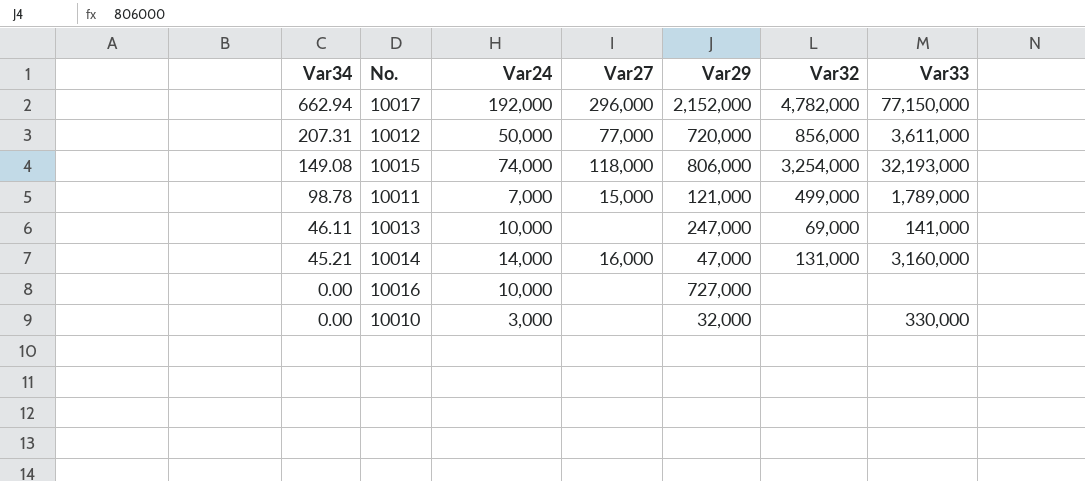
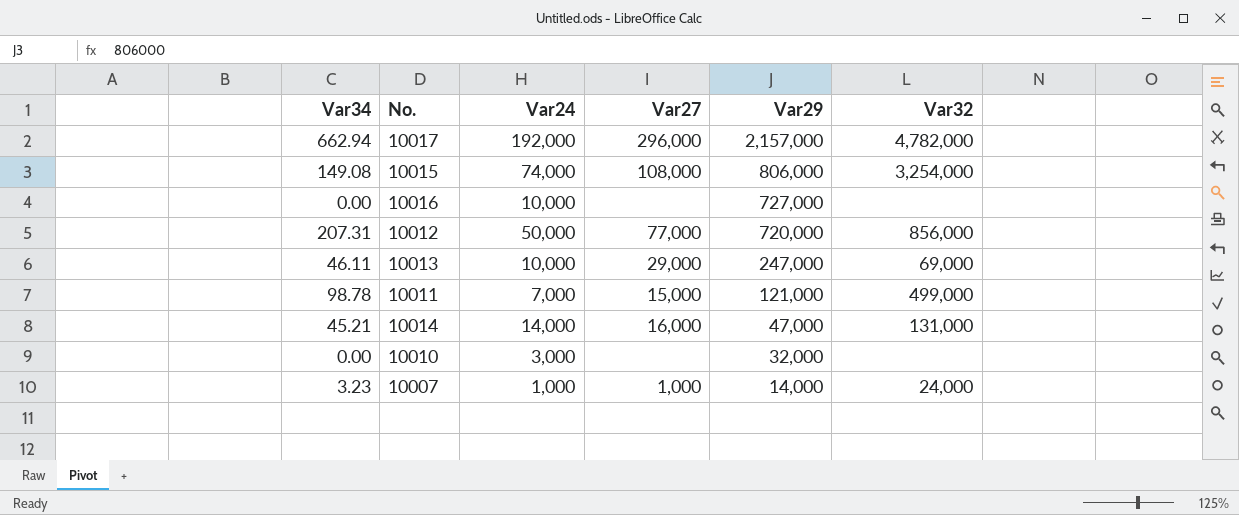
row order: Var34 descending -> Var29 descending
column Var33 | position: 7 -> none
10017 | Var29: 2,152,000 -> 2,157,000
10015 | Var27: 118,000 -> 108,000
10013 | Var27: none -> 29,000
row 10007: none -> 3.23 | 1,000 | 1,000 | 14,000 | 24,000

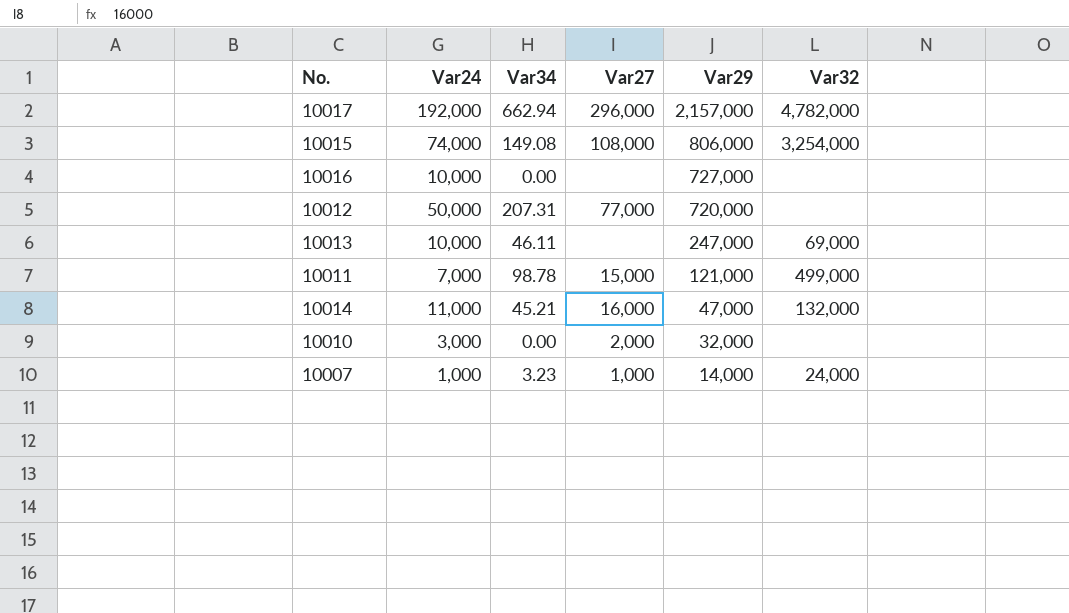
column Var34 | position: 1 -> 3
10012 | Var32: 856,000 -> none
10013 | Var27: 29,000 -> none
10014 | Var24: 14,000 -> 11,000
10014 | Var32: 131,000 -> 132,000
10010 | Var27: none -> 2,000

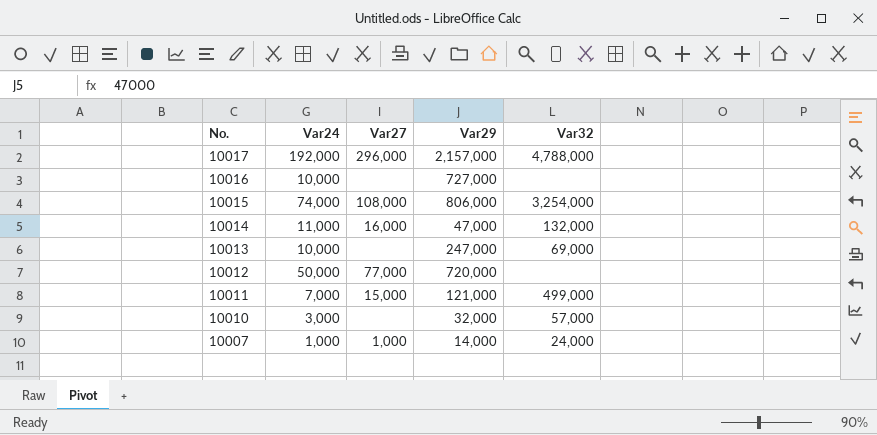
row order: Var29 descending -> No. descending
column Var34 | position: 3 -> none
10017 | Var32: 4,782,000 -> 4,788,000
10010 | Var27: 2,000 -> none
10010 | Var32: none -> 57,000

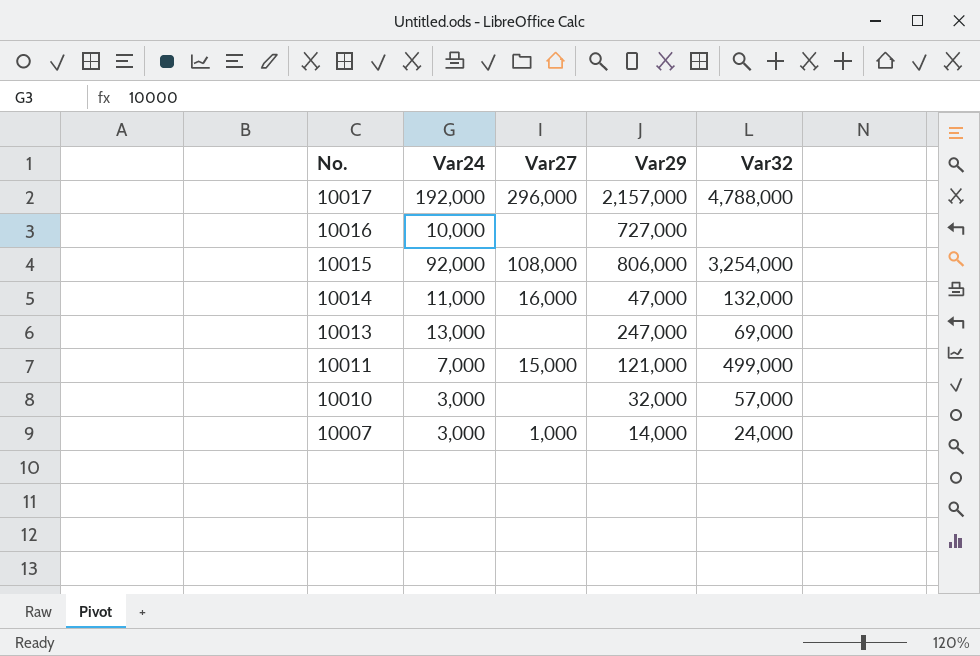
row 10012: 50,000 | 77,000 | 720,000 | none -> none
10015 | Var24: 74,000 -> 92,000
10013 | Var24: 10,000 -> 13,000
10007 | Var24: 1,000 -> 3,000

